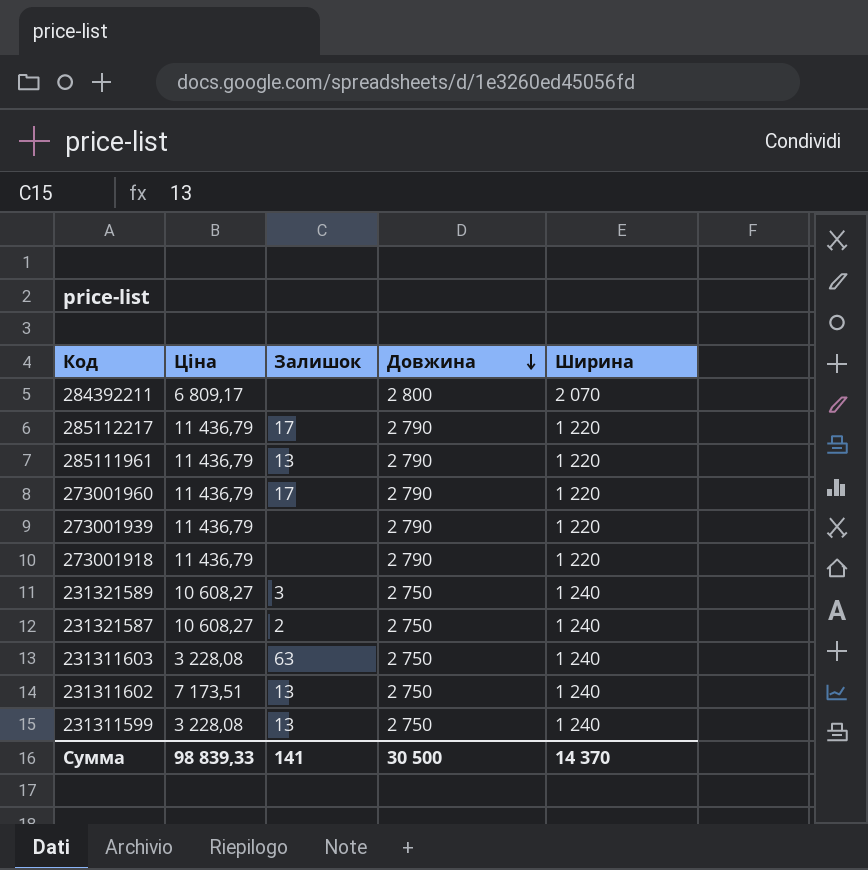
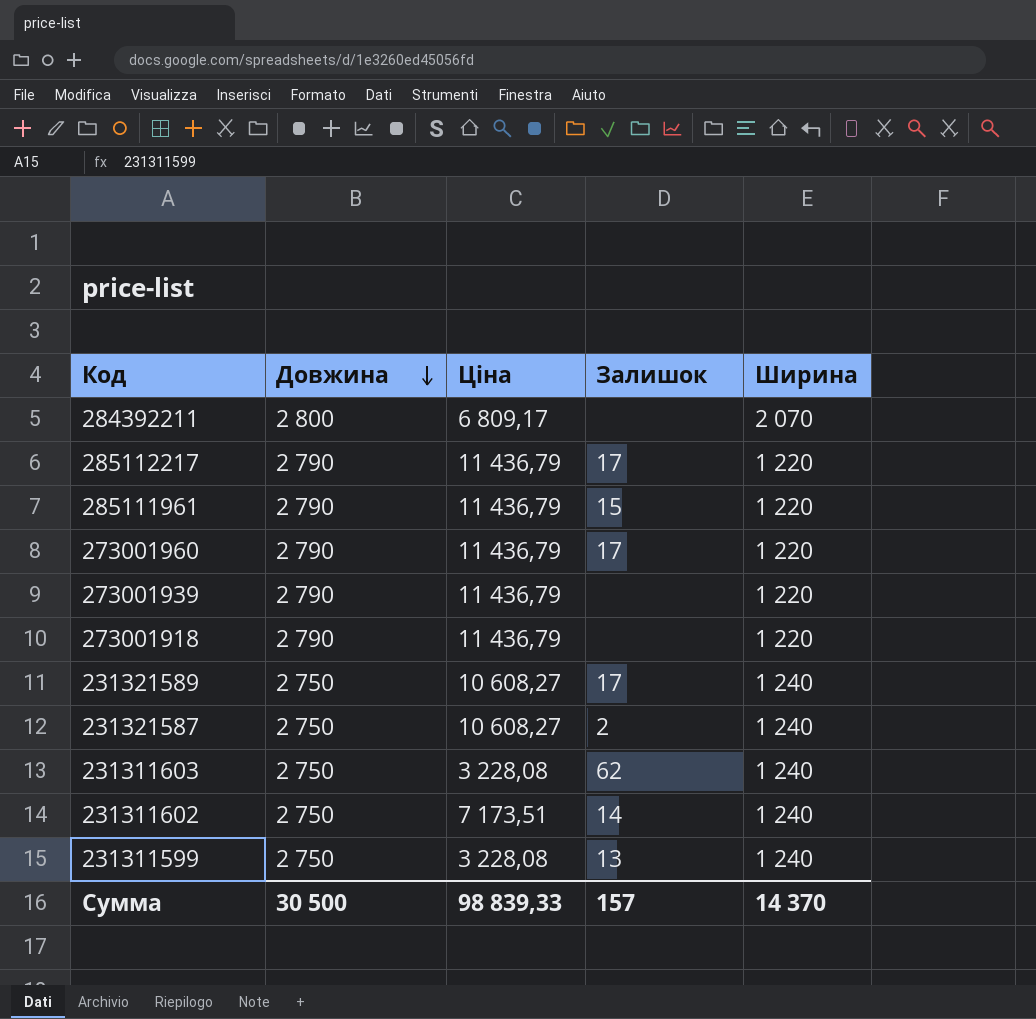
column Довжина | position: 4 -> 2
285111961 | Залишок: 13 -> 15
231321589 | Залишок: 3 -> 17
231311603 | Залишок: 63 -> 62
231311602 | Залишок: 13 -> 14
Сумма | Залишок: 141 -> 157

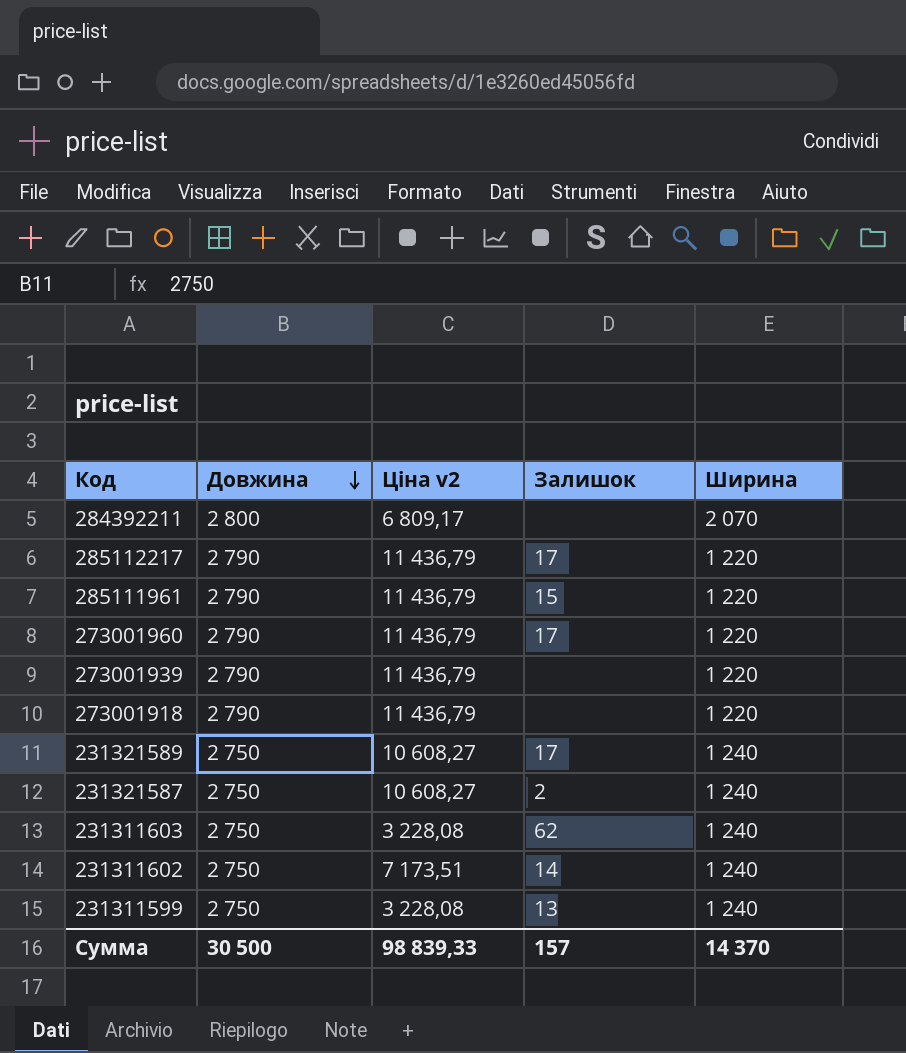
column name: Ціна -> Ціна v2

